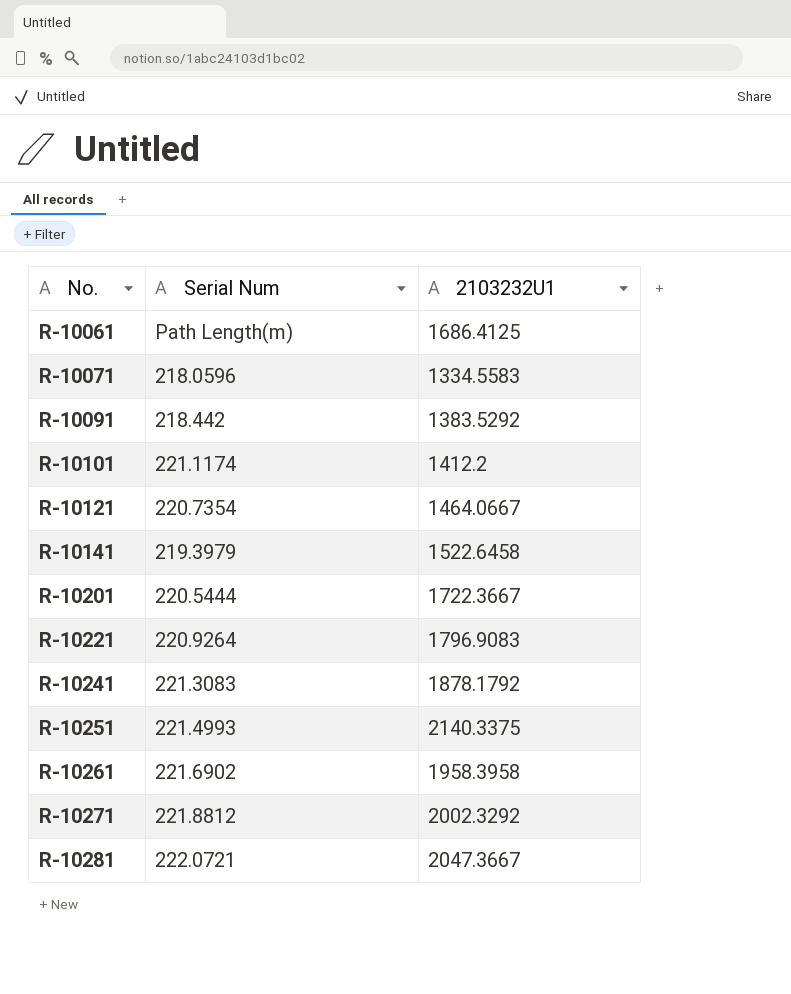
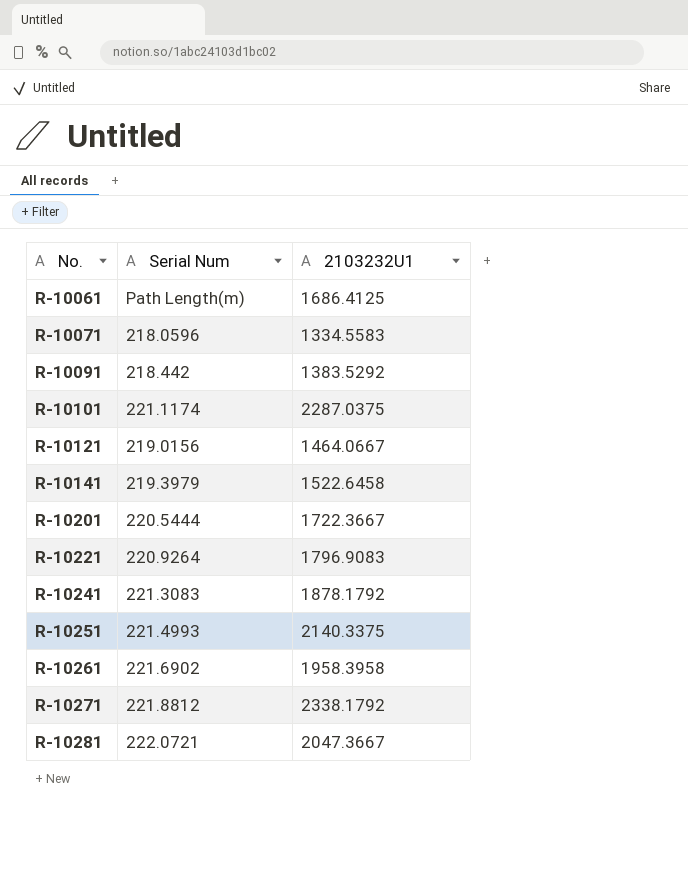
R-10101 | 2103232U1: 1412.2 -> 2287.0375
R-10121 | Serial Num: 220.7354 -> 219.0156
R-10271 | 2103232U1: 2002.3292 -> 2338.1792

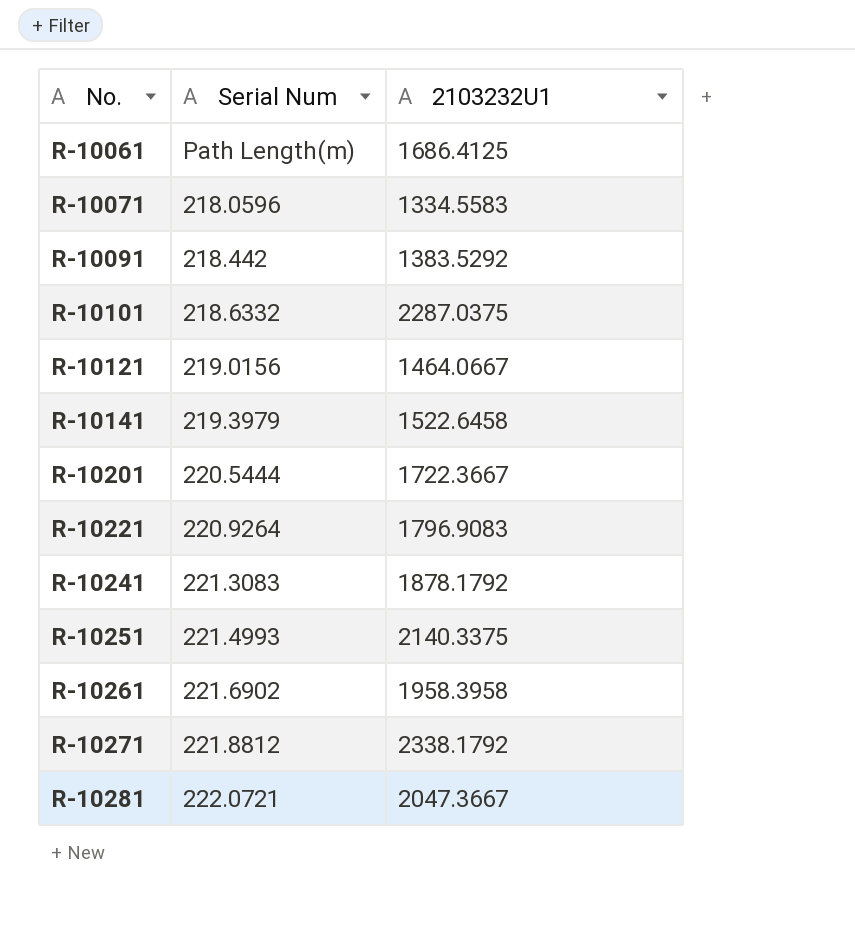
R-10101 | Serial Num: 221.1174 -> 218.6332

